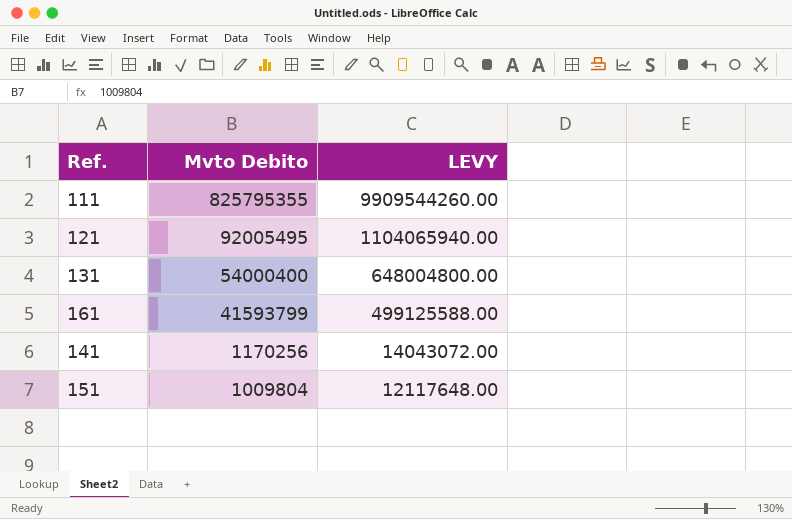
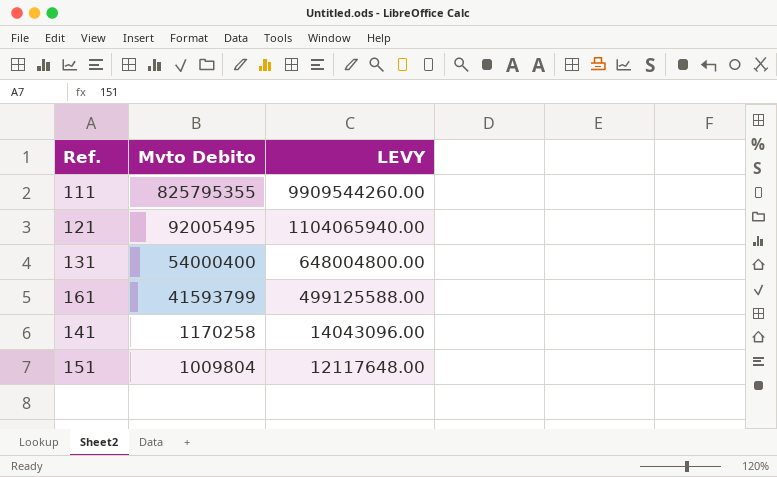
141 | Mvto Debito: 1170256 -> 1170258
141 | LEVY: 14043072.00 -> 14043096.00

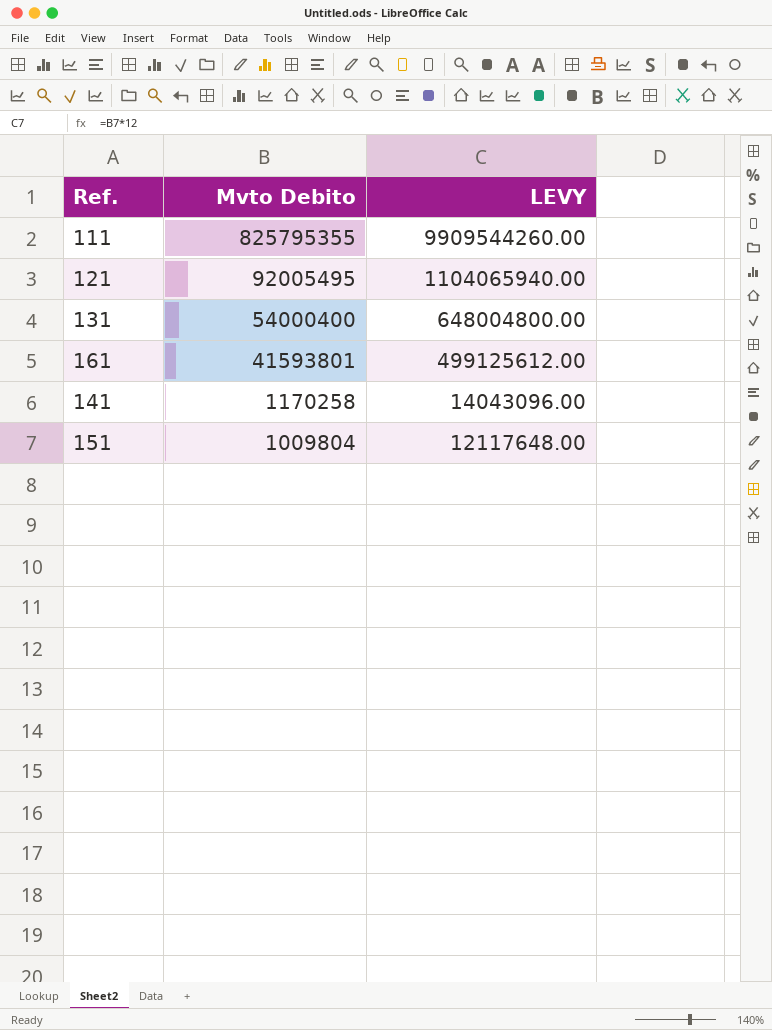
161 | Mvto Debito: 41593799 -> 41593801
161 | LEVY: 499125588.00 -> 499125612.00

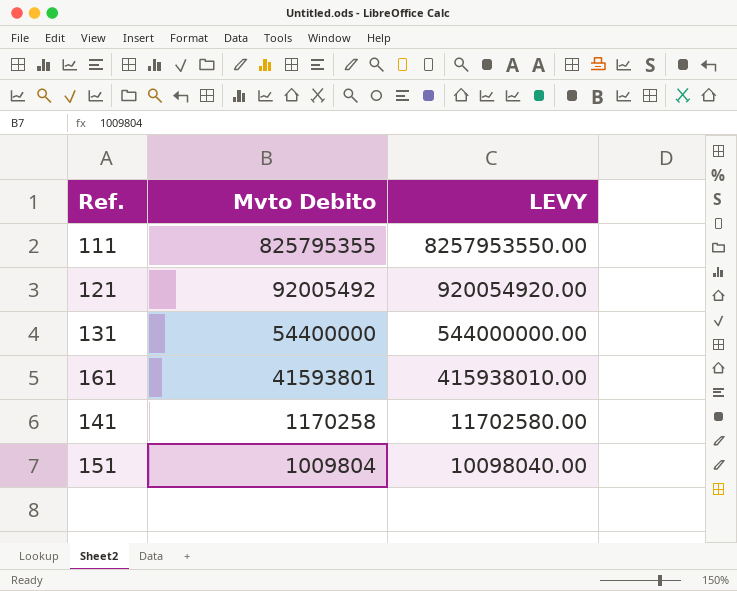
column LEVY | formula: [Mvto Debito] * 12 -> [Mvto Debito] * 10
121 | Mvto Debito: 92005495 -> 92005492
131 | Mvto Debito: 54000400 -> 54400000

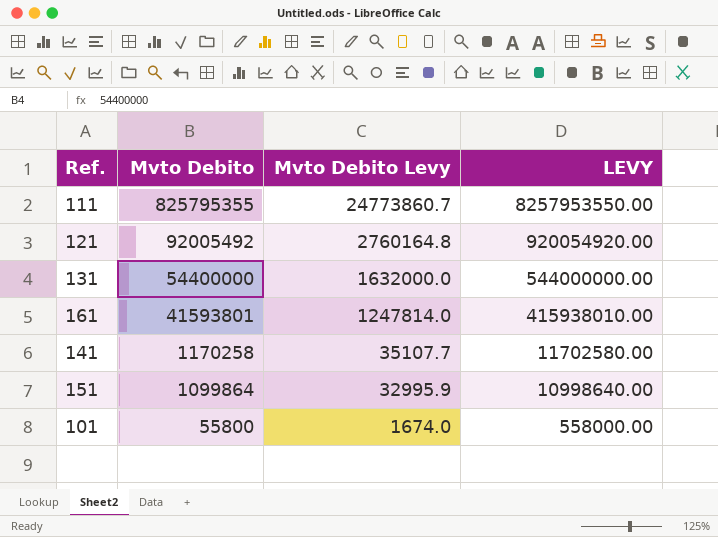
column Mvto Debito Levy | formula: none -> [Mvto Debito] * 0.03
151 | Mvto Debito: 1009804 -> 1099864
151 | LEVY: 10098040.00 -> 10998640.00
row 101: none -> 55800 | 1674.0 | 558000.00

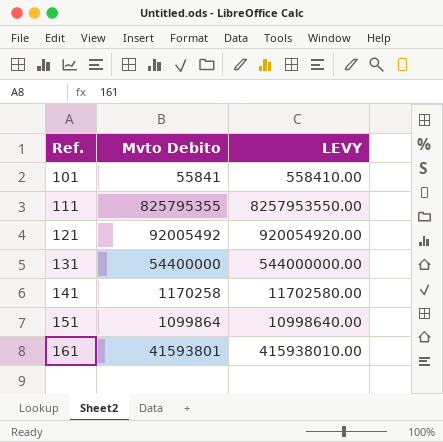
row order: Mvto Debito descending -> Ref. ascending
column Mvto Debito Levy | formula: [Mvto Debito] * 0.03 -> none
101 | Mvto Debito: 55800 -> 55841
101 | LEVY: 558000.00 -> 558410.00

